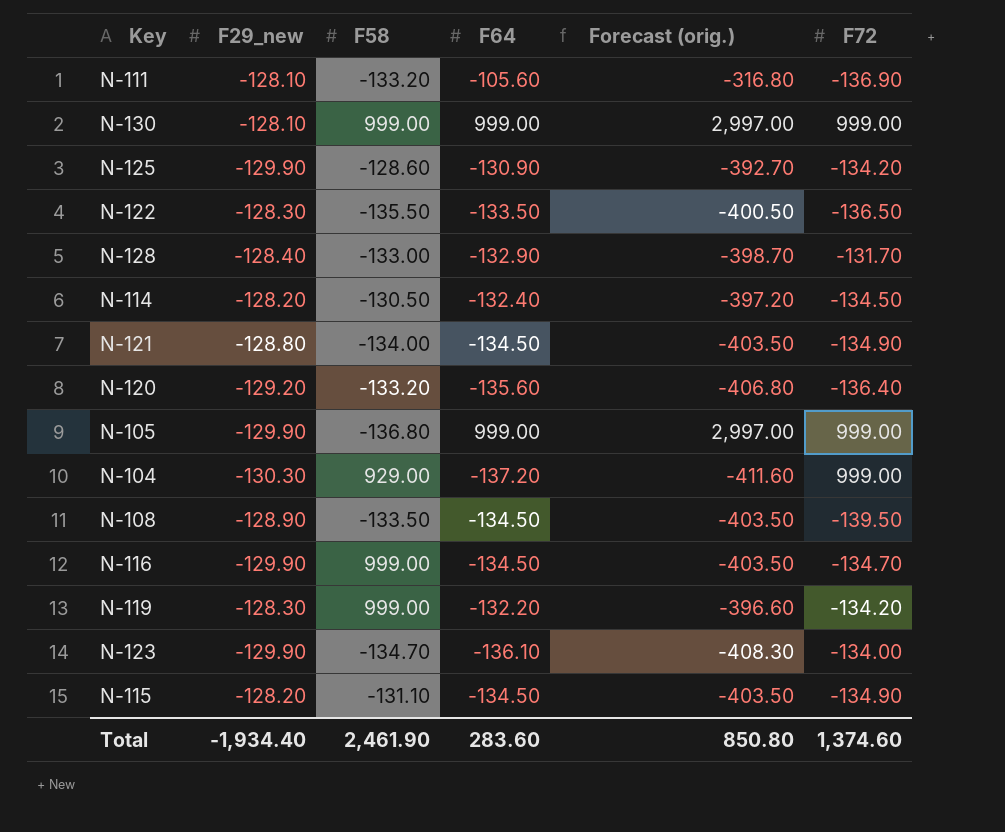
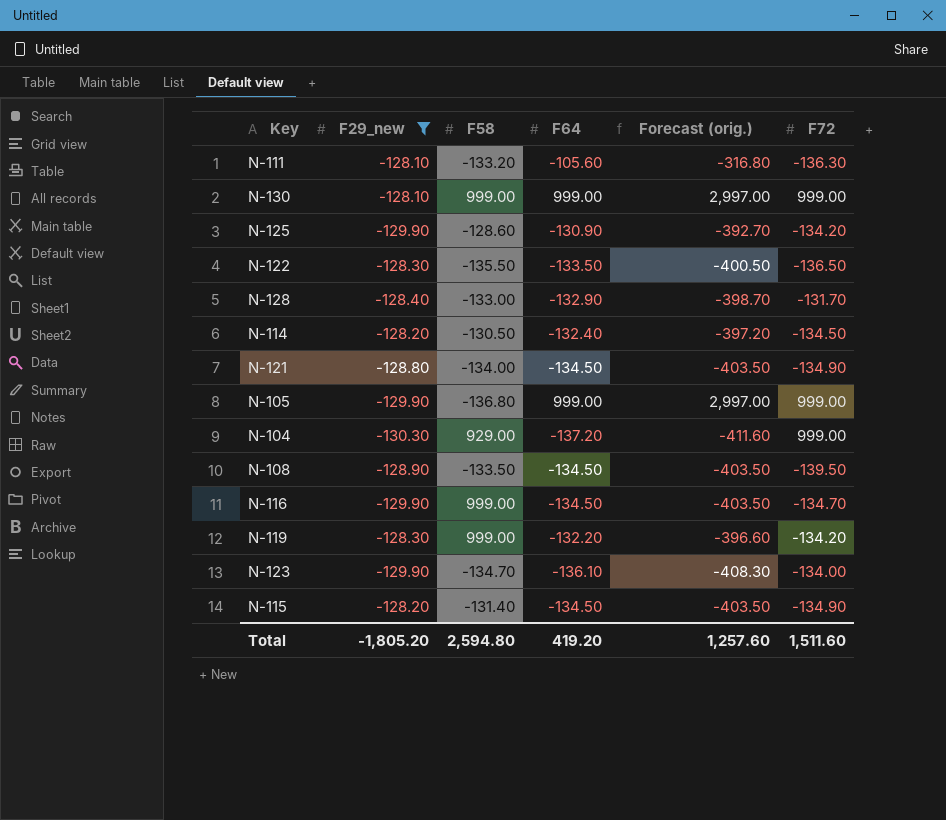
filter: none -> F29_new != -129.20
N-111 | F72: -136.90 -> -136.30
N-115 | F58: -131.10 -> -131.40
Total | F29_new: -1,934.40 -> -1,805.20
Total | F58: 2,461.90 -> 2,594.80
Total | F64: 283.60 -> 419.20
Total | Forecast (orig.): 850.80 -> 1,257.60
Total | F72: 1,374.60 -> 1,511.60

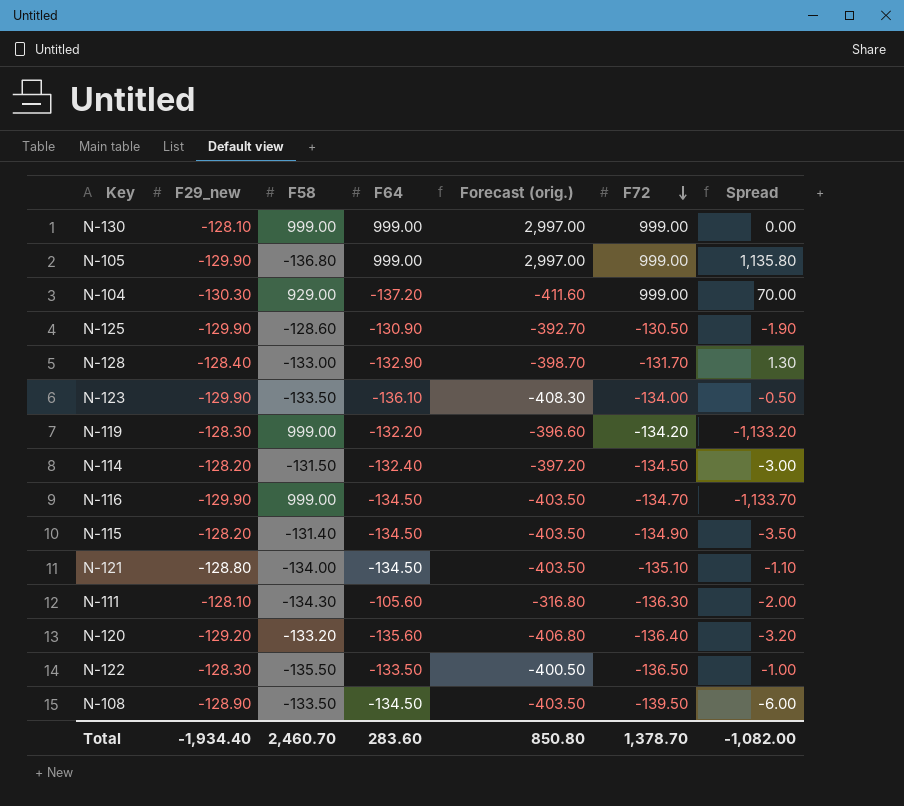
filter: F29_new != -129.20 -> none
row order: none -> F72 descending
column Spread | formula: none -> [F72] - [F58]
N-125 | F72: -134.20 -> -130.50
N-123 | F58: -134.70 -> -133.50
N-114 | F58: -130.50 -> -131.50
N-121 | F72: -134.90 -> -135.10
N-111 | F58: -133.20 -> -134.30
Total | F29_new: -1,805.20 -> -1,934.40
Total | F58: 2,594.80 -> 2,460.70
Total | F64: 419.20 -> 283.60
Total | Forecast (orig.): 1,257.60 -> 850.80
Total | F72: 1,511.60 -> 1,378.70

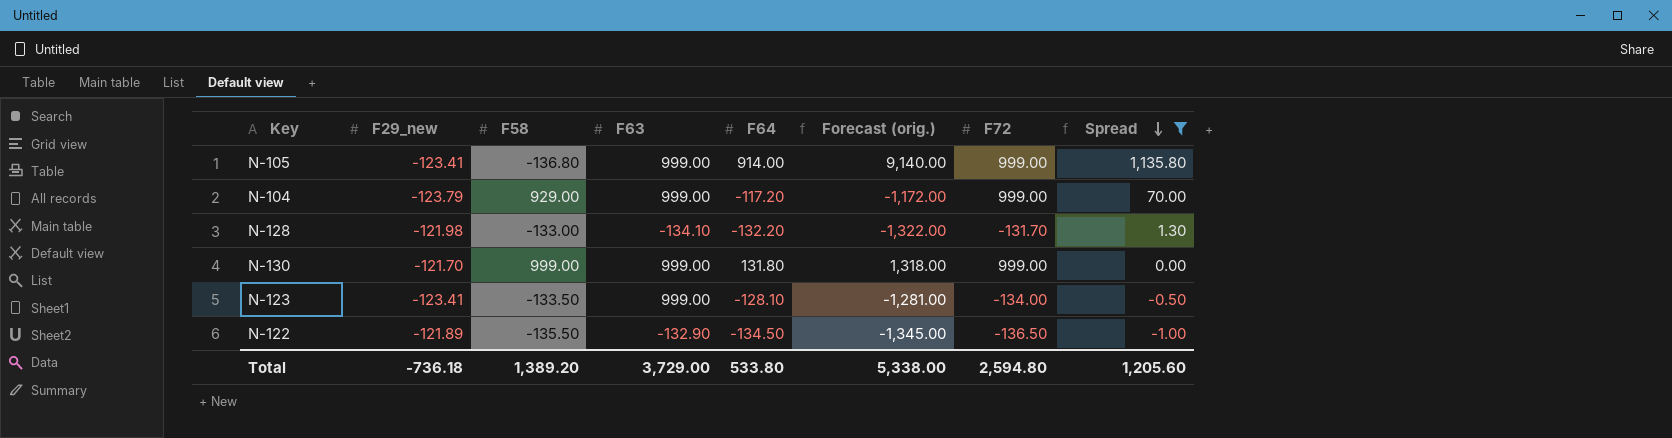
filter: none -> Spread >= -1.00
row order: F72 descending -> Spread descending
column F63 | position: none -> 4
column Forecast (orig.) | formula: [F64] * 3 -> [F64] * 10
N-105 | F29_new: -129.90 -> -123.41
N-105 | F64: 999.00 -> 914.00
N-104 | F29_new: -130.30 -> -123.79
N-104 | F64: -137.20 -> -117.20
N-128 | F29_new: -128.40 -> -121.98
N-128 | F64: -132.90 -> -132.20
N-130 | F29_new: -128.10 -> -121.70
N-130 | F64: 999.00 -> 131.80
N-123 | F29_new: -129.90 -> -123.41
N-123 | F64: -136.10 -> -128.10
N-122 | F29_new: -128.30 -> -121.89
N-122 | F64: -133.50 -> -134.50
Total | F29_new: -1,934.40 -> -736.18
Total | F58: 2,460.70 -> 1,389.20
Total | F64: 283.60 -> 533.80
Total | Forecast (orig.): 850.80 -> 5,338.00
Total | F72: 1,378.70 -> 2,594.80
Total | Spread: -1,082.00 -> 1,205.60

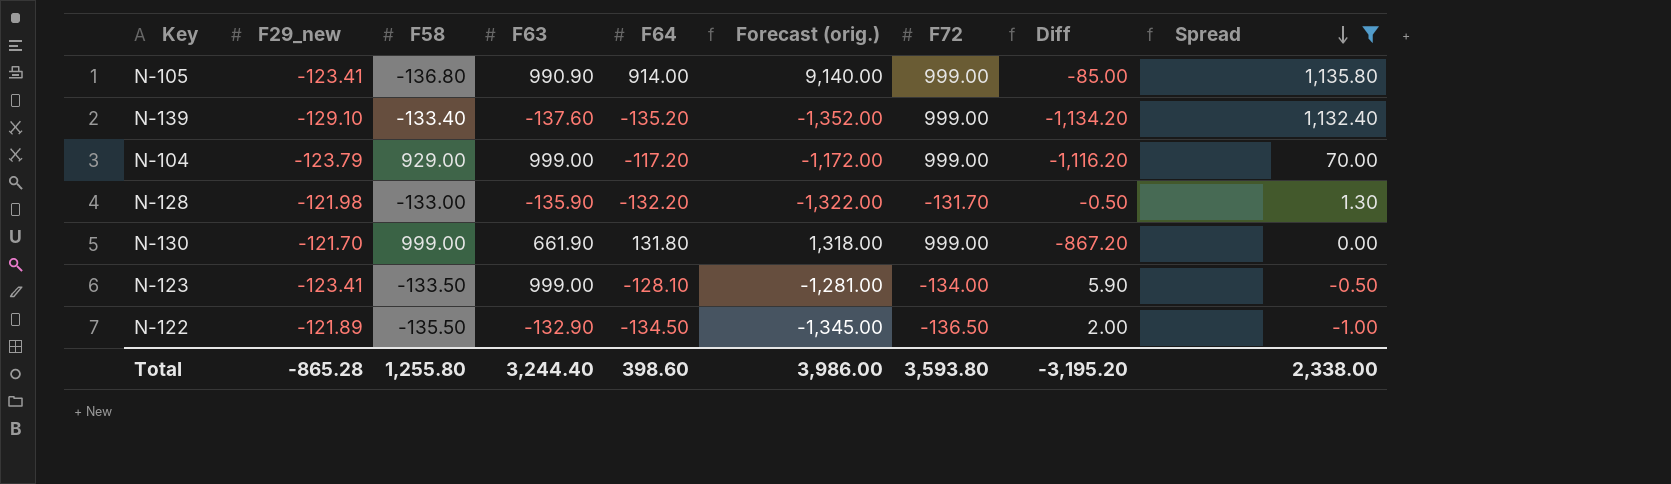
column Diff | formula: none -> [F64] - [F72]
N-105 | F63: 999.00 -> 990.90
row N-139: none -> -129.10 | -133.40 | -137.60 | -135.20 | -1,352.00 | 999.00 | -1,134.20 | 1,132.40
N-128 | F63: -134.10 -> -135.90
N-130 | F63: 999.00 -> 661.90
Total | F29_new: -736.18 -> -865.28
Total | F58: 1,389.20 -> 1,255.80
Total | F63: 3,729.00 -> 3,244.40
Total | F64: 533.80 -> 398.60
Total | Forecast (orig.): 5,338.00 -> 3,986.00
Total | F72: 2,594.80 -> 3,593.80
Total | Spread: 1,205.60 -> 2,338.00

